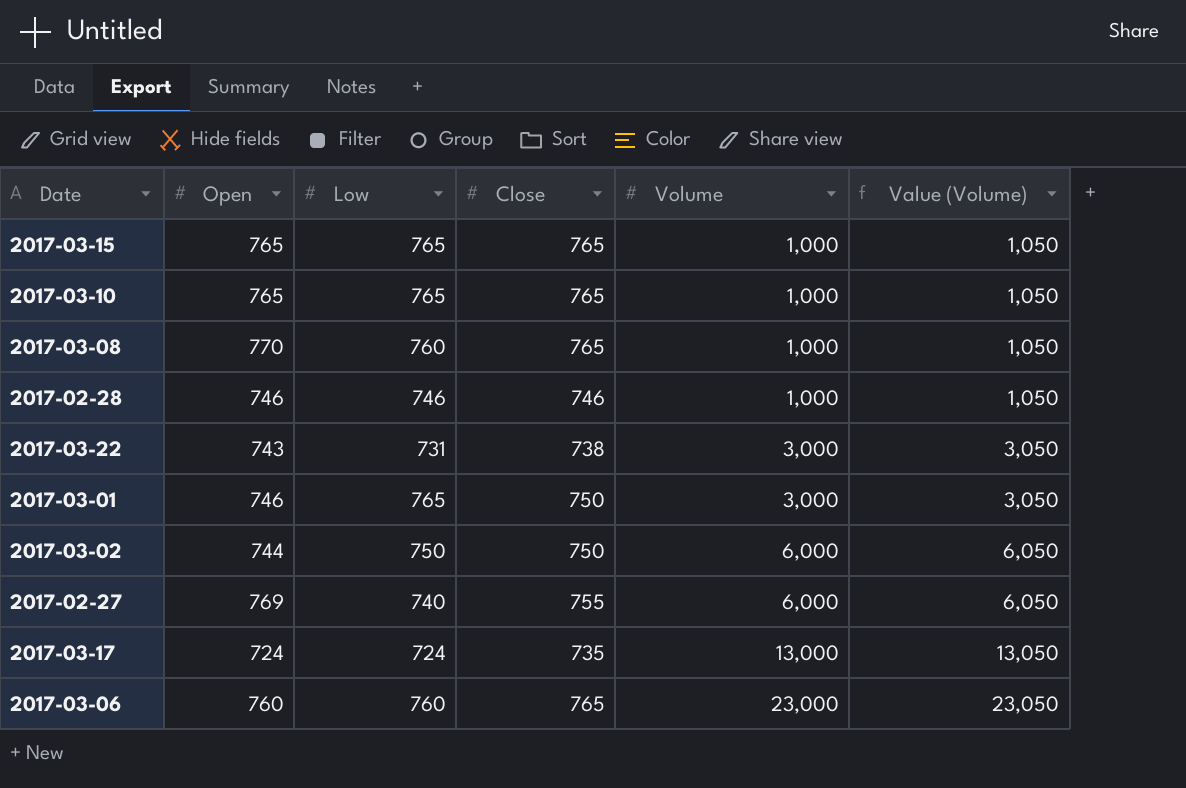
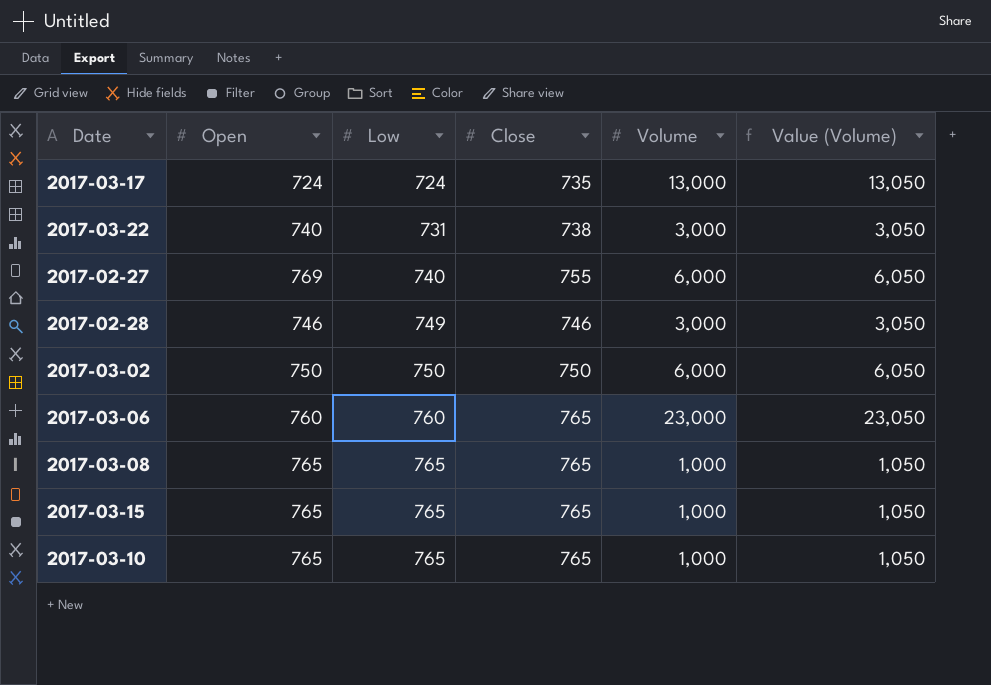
row order: Volume ascending -> Low ascending
row 2017-03-01: 746 | 765 | 750 | 3,000 | 3,050 -> none
2017-03-22 | Open: 743 -> 740
2017-02-28 | Low: 746 -> 749
2017-02-28 | Volume: 1,000 -> 3,000
2017-02-28 | Value (Volume): 1,050 -> 3,050
2017-03-02 | Open: 744 -> 750
2017-03-08 | Open: 770 -> 765
2017-03-08 | Low: 760 -> 765

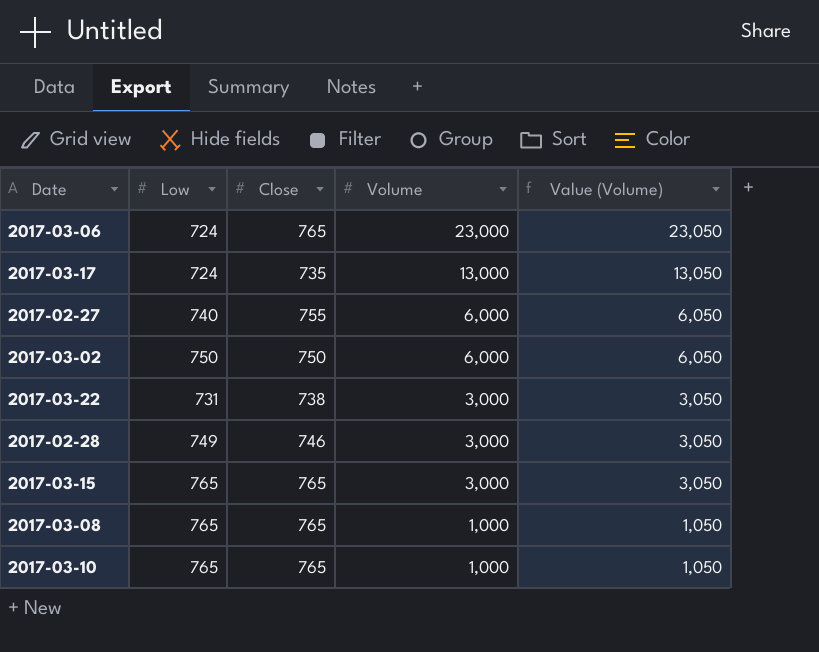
row order: Low ascending -> Volume descending
column Open | position: 2 -> none
2017-03-06 | Low: 760 -> 724
2017-03-15 | Volume: 1,000 -> 3,000
2017-03-15 | Value (Volume): 1,050 -> 3,050

